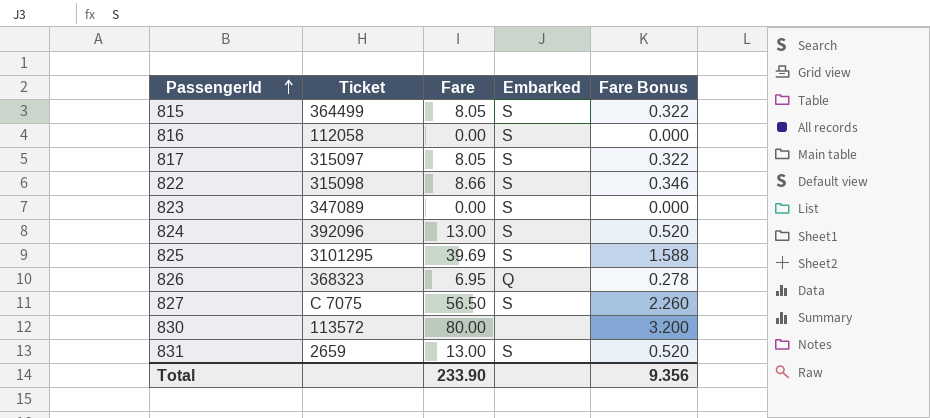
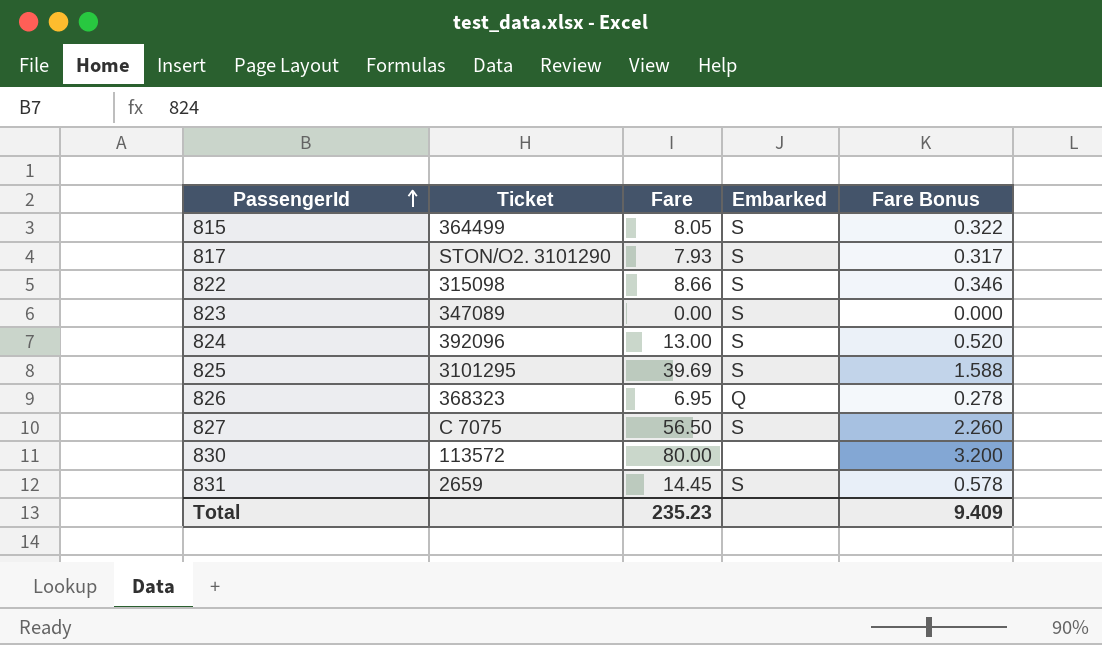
row 816: 112058 | 0.00 | S | 0.000 -> none
817 | Ticket: 315097 -> STON/O2. 3101290
817 | Fare: 8.05 -> 7.93
817 | Fare Bonus: 0.322 -> 0.317
831 | Fare: 13.00 -> 14.45
831 | Fare Bonus: 0.520 -> 0.578
Total | Fare: 233.90 -> 235.23
Total | Fare Bonus: 9.356 -> 9.409

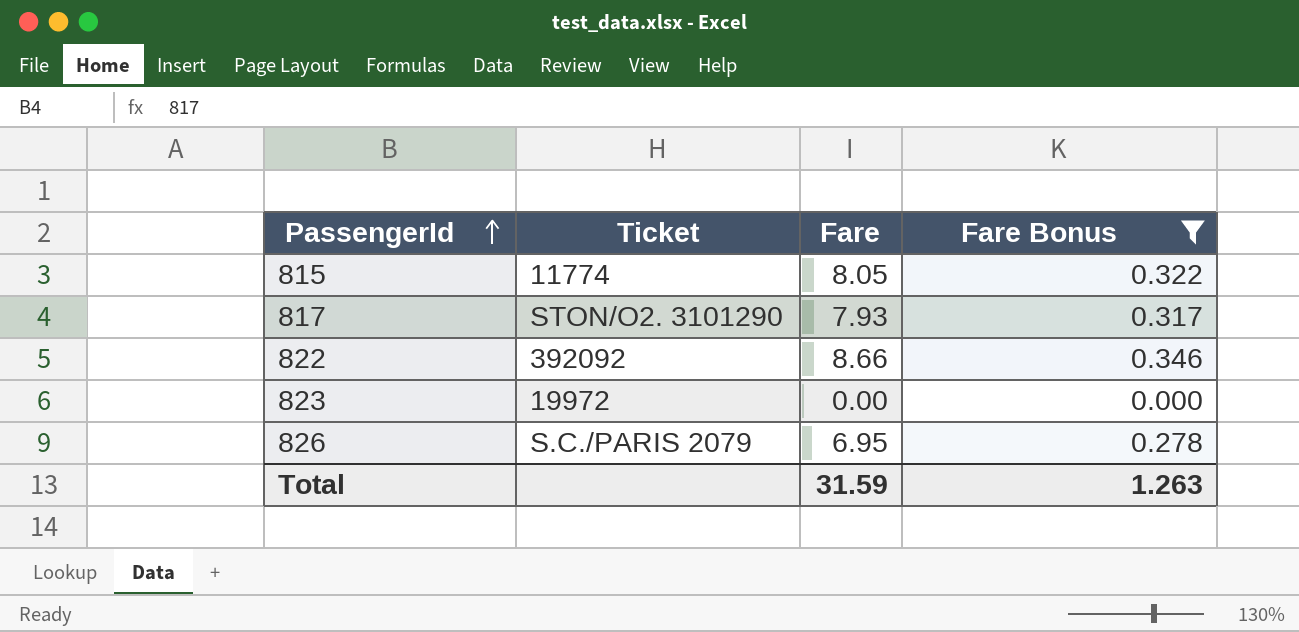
filter: none -> Fare Bonus <= 0.346
column Embarked | position: 4 -> none
815 | Ticket: 364499 -> 11774
822 | Ticket: 315098 -> 392092
823 | Ticket: 347089 -> 19972
826 | Ticket: 368323 -> S.C./PARIS 2079
Total | Fare: 235.23 -> 31.59
Total | Fare Bonus: 9.409 -> 1.263

